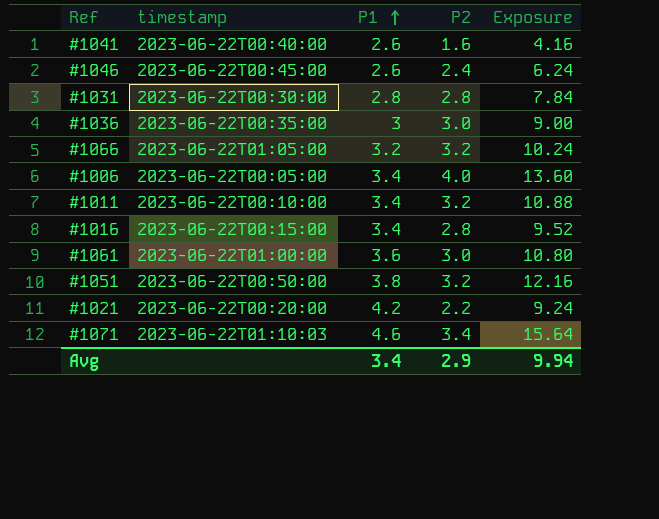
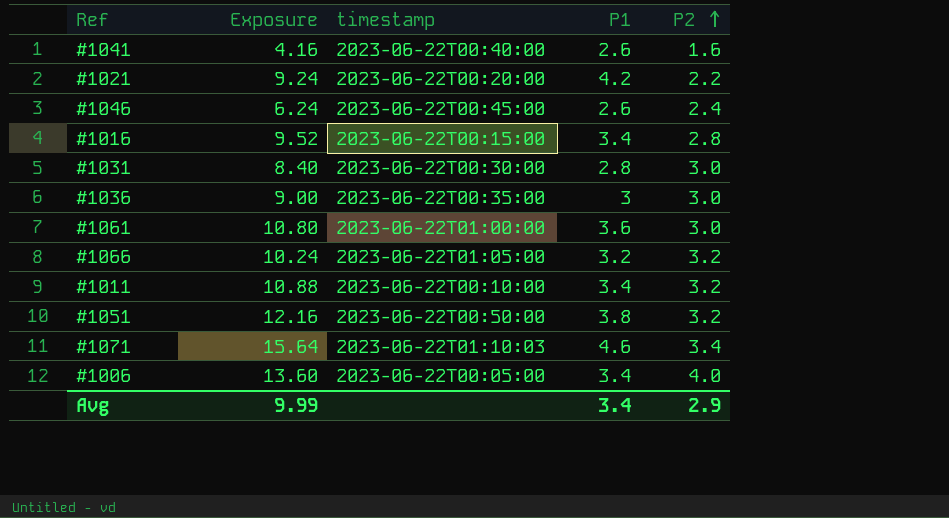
row order: P1 ascending -> P2 ascending
column Exposure | position: 5 -> 2
#1031 | Exposure: 7.84 -> 8.40
#1031 | P2: 2.8 -> 3.0
Avg | Exposure: 9.94 -> 9.99

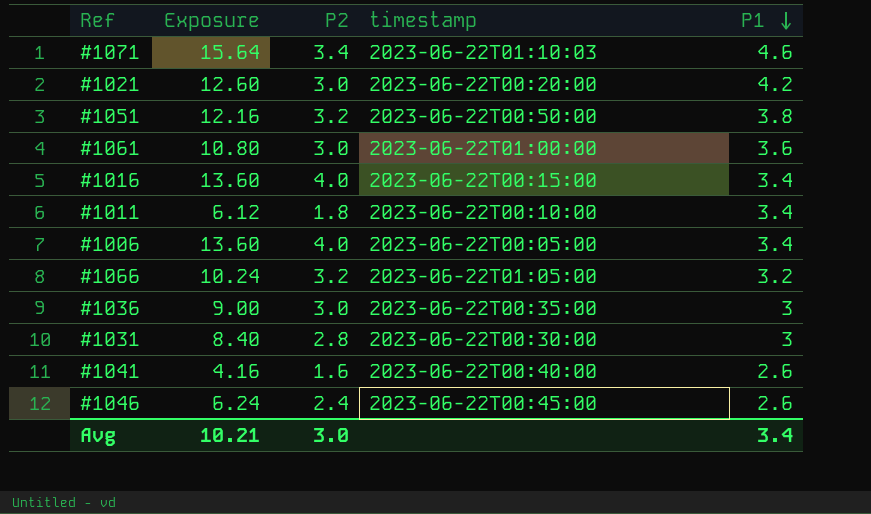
row order: P2 ascending -> P1 descending
column P2 | position: 5 -> 3
#1021 | Exposure: 9.24 -> 12.60
#1021 | P2: 2.2 -> 3.0
#1016 | Exposure: 9.52 -> 13.60
#1016 | P2: 2.8 -> 4.0
#1011 | Exposure: 10.88 -> 6.12
#1011 | P2: 3.2 -> 1.8
#1031 | P2: 3.0 -> 2.8
#1031 | P1: 2.8 -> 3
Avg | Exposure: 9.99 -> 10.21
Avg | P2: 2.9 -> 3.0

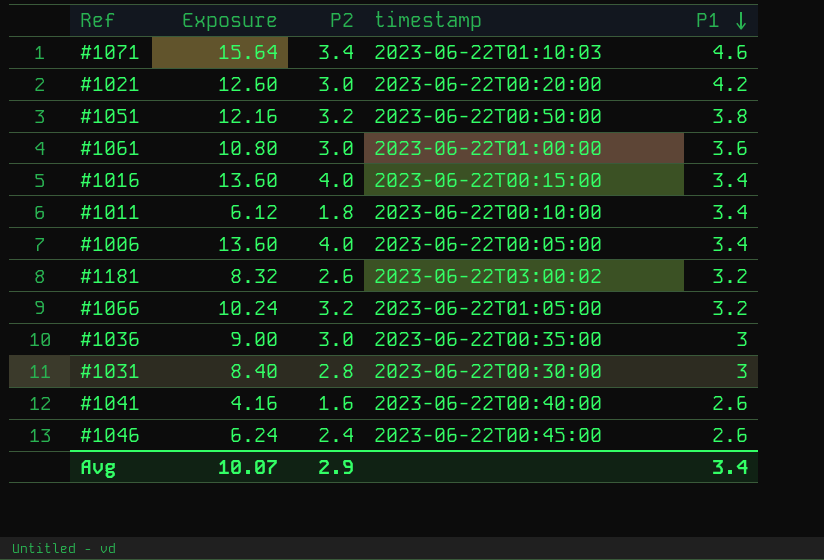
row #1181: none -> 8.32 | 2.6 | 2023-06-22T03:00:02 | 3.2
Avg | Exposure: 10.21 -> 10.07
Avg | P2: 3.0 -> 2.9

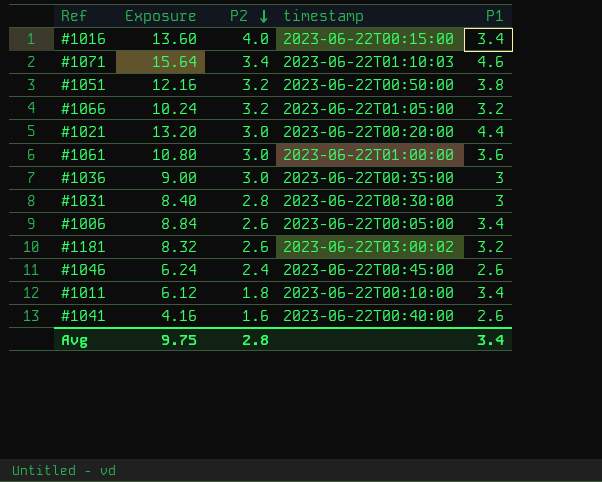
row order: P1 descending -> P2 descending
#1021 | Exposure: 12.60 -> 13.20
#1021 | P1: 4.2 -> 4.4
#1006 | Exposure: 13.60 -> 8.84
#1006 | P2: 4.0 -> 2.6
Avg | Exposure: 10.07 -> 9.75
Avg | P2: 2.9 -> 2.8

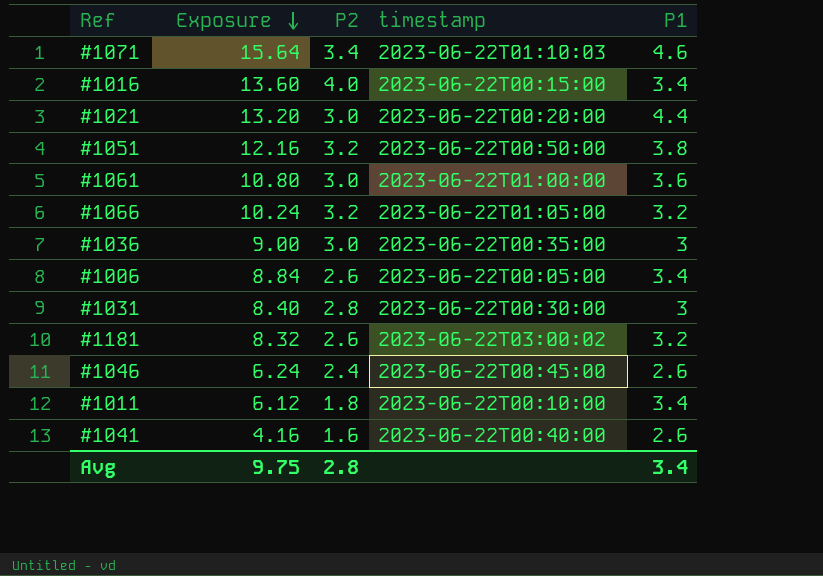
row order: P2 descending -> Exposure descending

